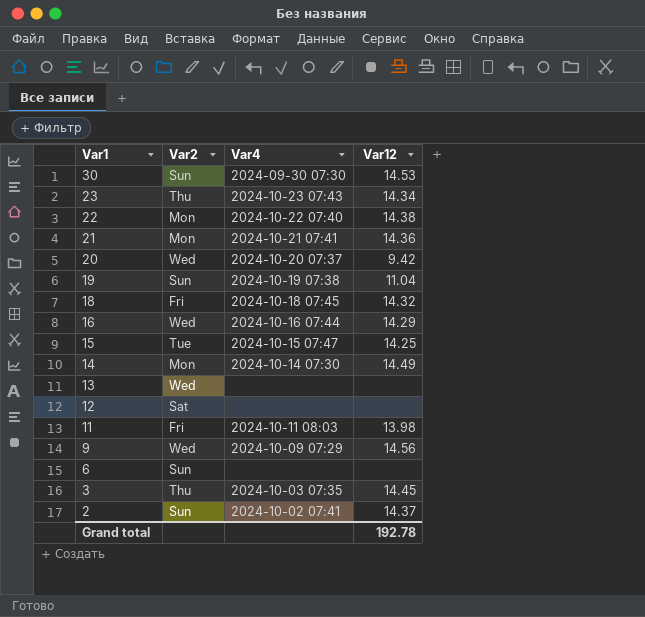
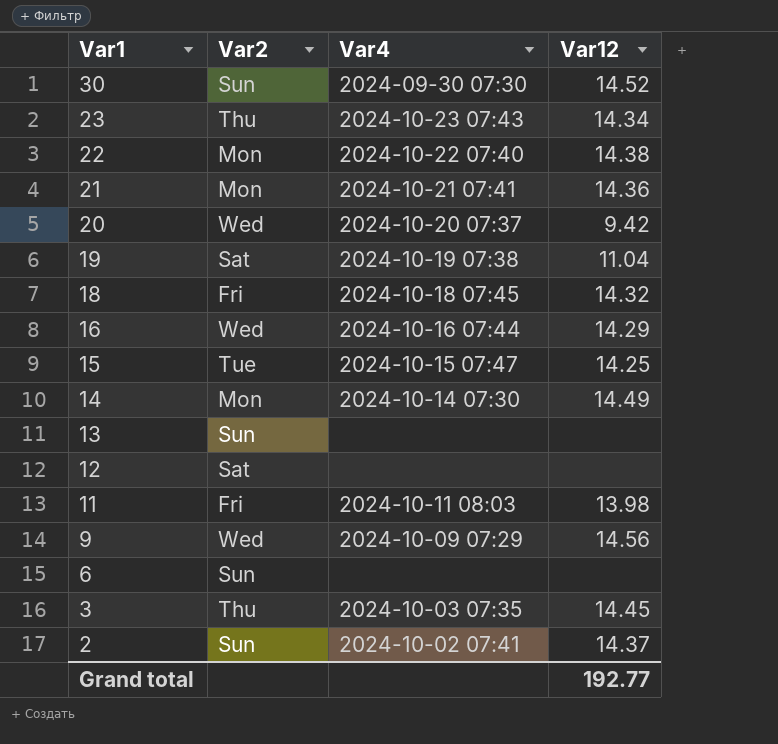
30 | Var12: 14.53 -> 14.52
19 | Var2: Sun -> Sat
13 | Var2: Wed -> Sun
Grand total | Var12: 192.78 -> 192.77

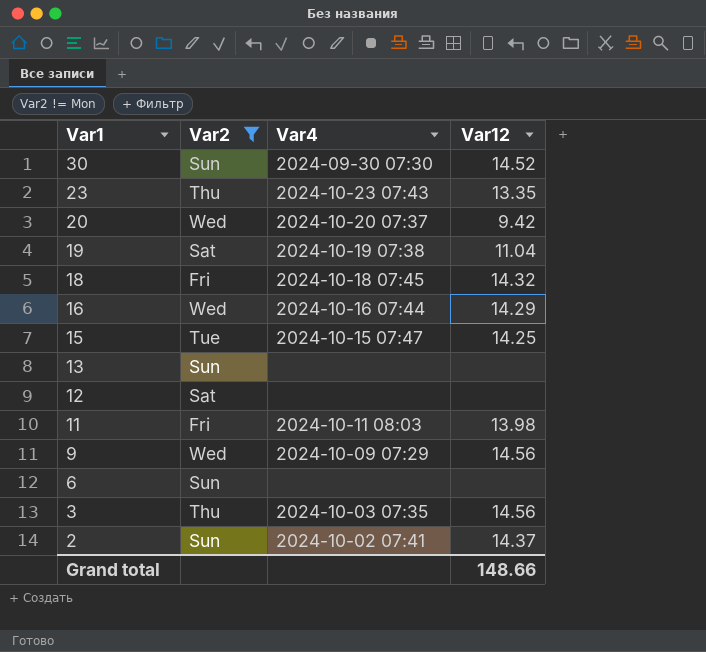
filter: none -> Var2 != Mon
23 | Var12: 14.34 -> 13.35
3 | Var12: 14.45 -> 14.56
Grand total | Var12: 192.77 -> 148.66

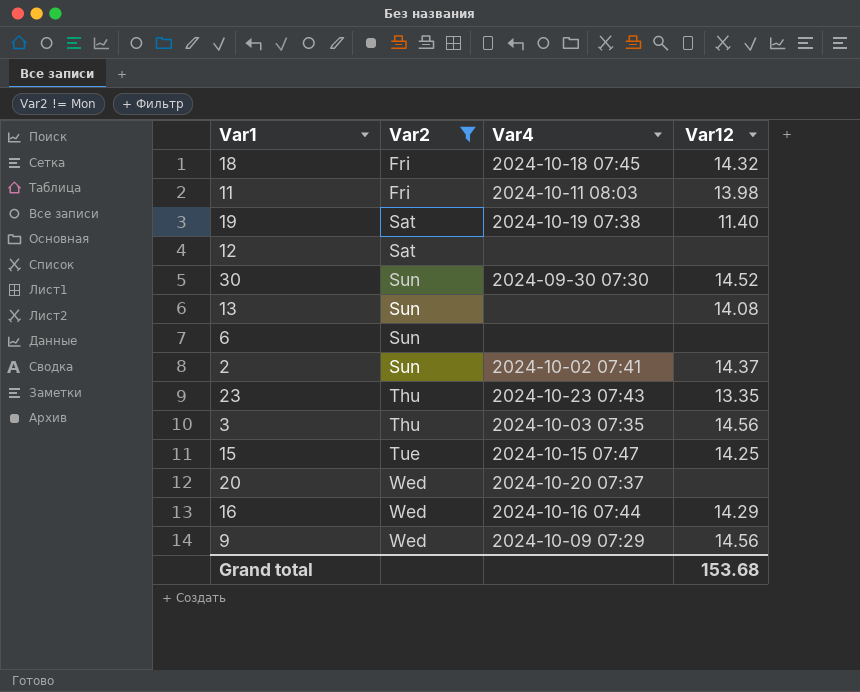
row order: Var1 descending -> Var2 ascending
19 | Var12: 11.04 -> 11.40
13 | Var12: none -> 14.08
20 | Var12: 9.42 -> none
Grand total | Var12: 148.66 -> 153.68

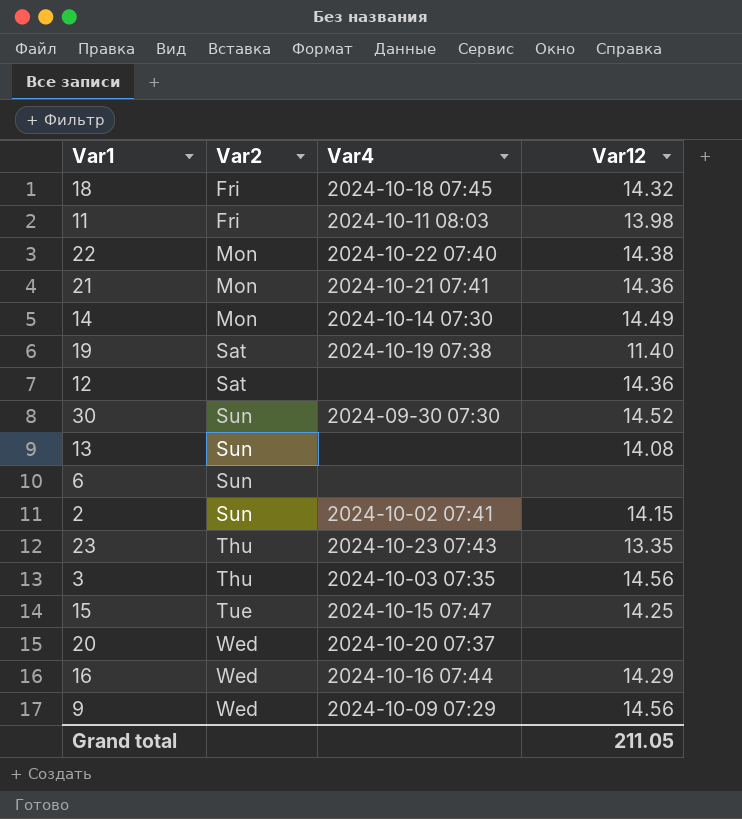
filter: Var2 != Mon -> none
12 | Var12: none -> 14.36
2 | Var12: 14.37 -> 14.15
Grand total | Var12: 153.68 -> 211.05

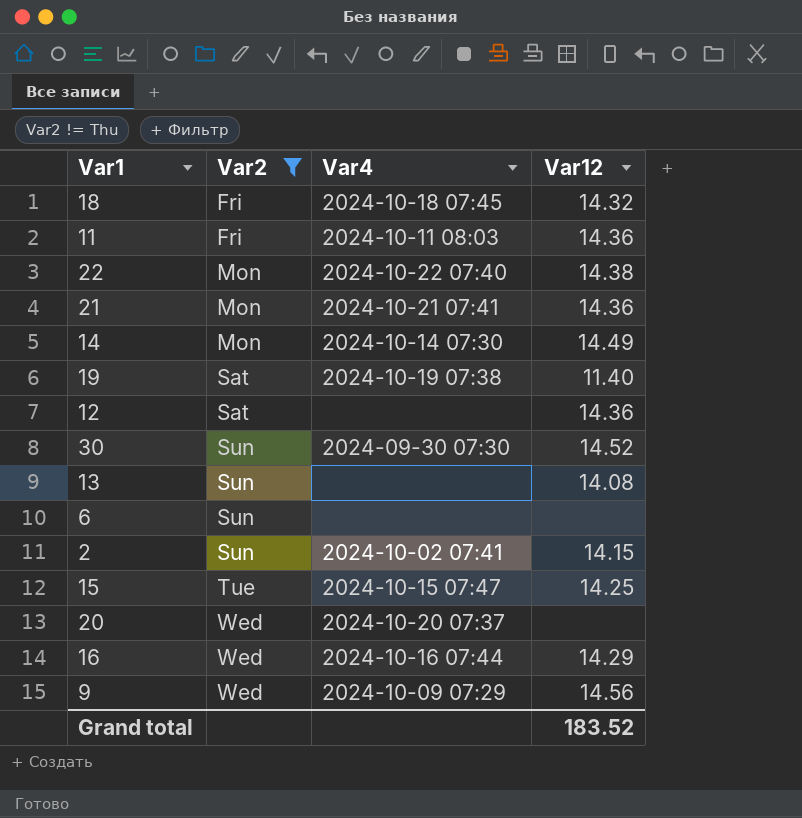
filter: none -> Var2 != Thu
11 | Var12: 13.98 -> 14.36
Grand total | Var12: 211.05 -> 183.52

